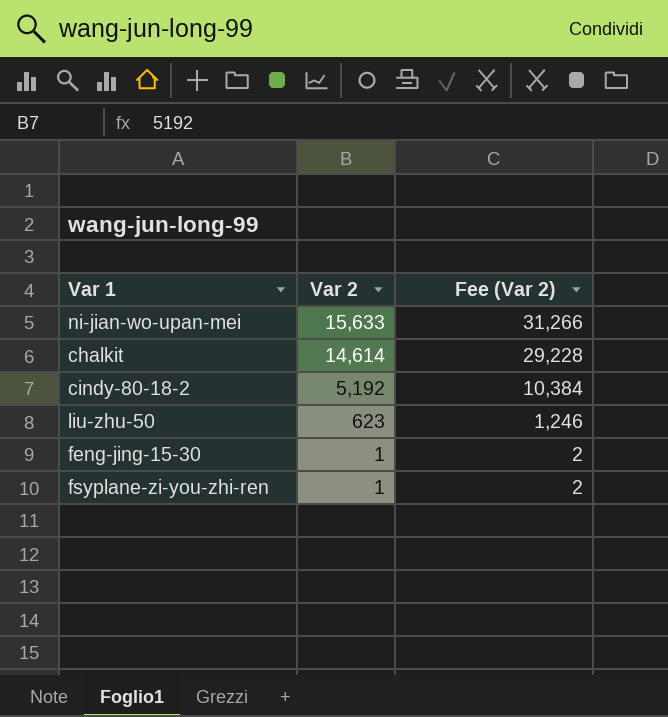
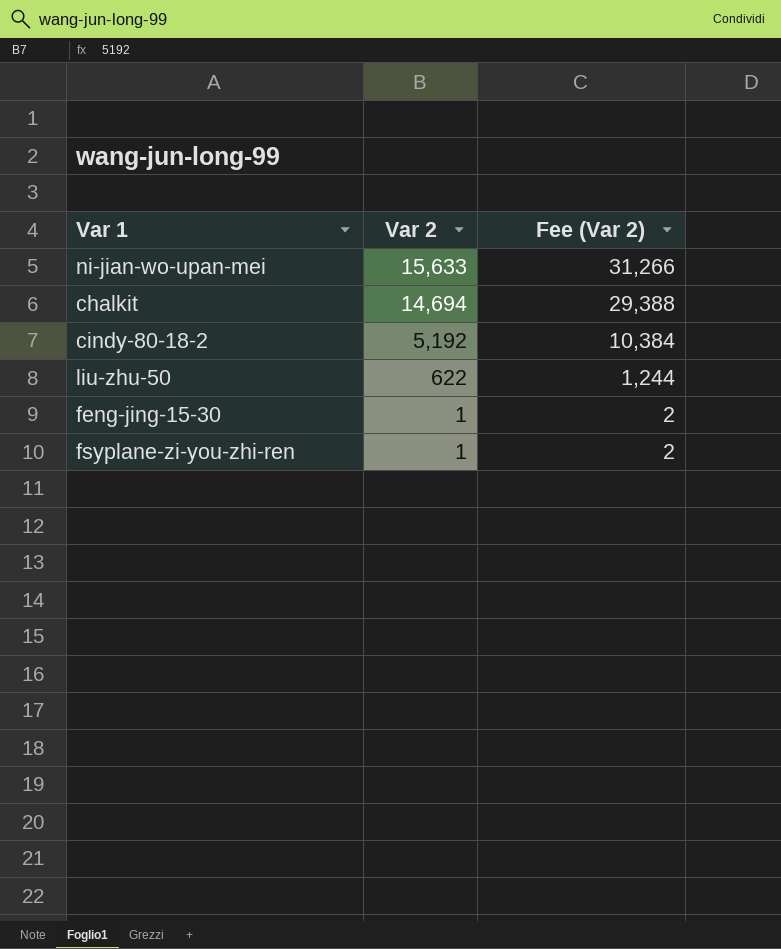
chalkit | Var 2: 14,614 -> 14,694
chalkit | Fee (Var 2): 29,228 -> 29,388
liu-zhu-50 | Var 2: 623 -> 622
liu-zhu-50 | Fee (Var 2): 1,246 -> 1,244

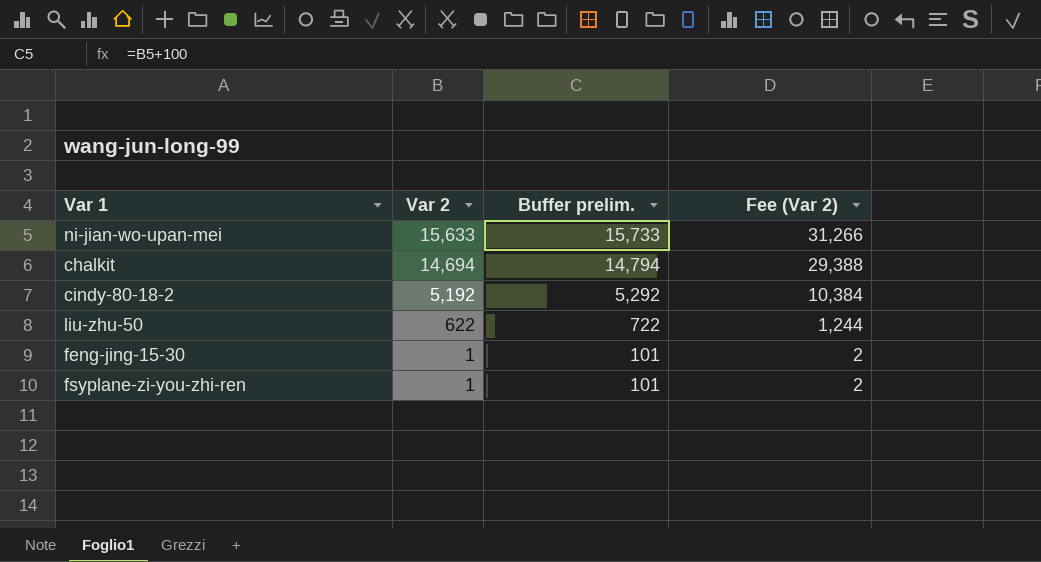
column Buffer prelim. | formula: none -> [Var 2] + 100

